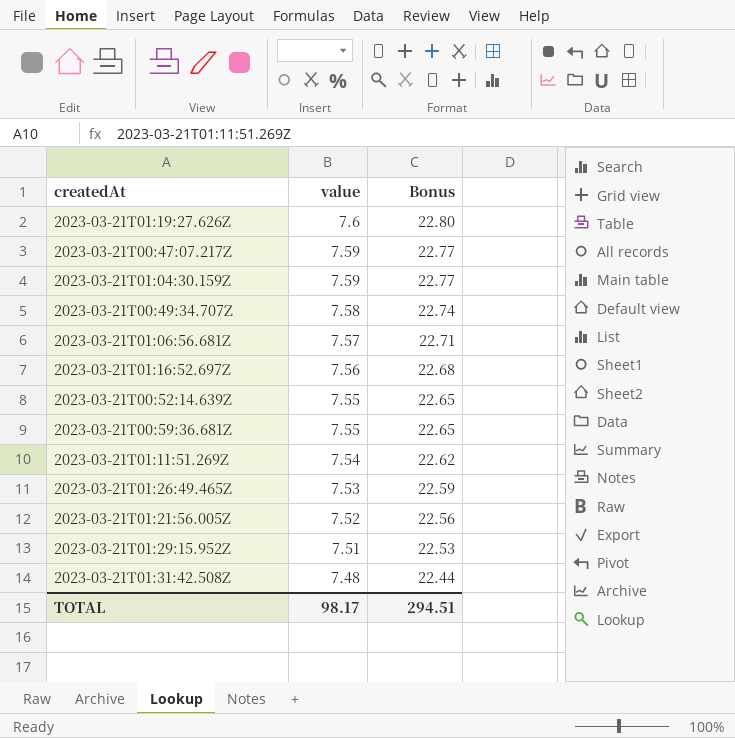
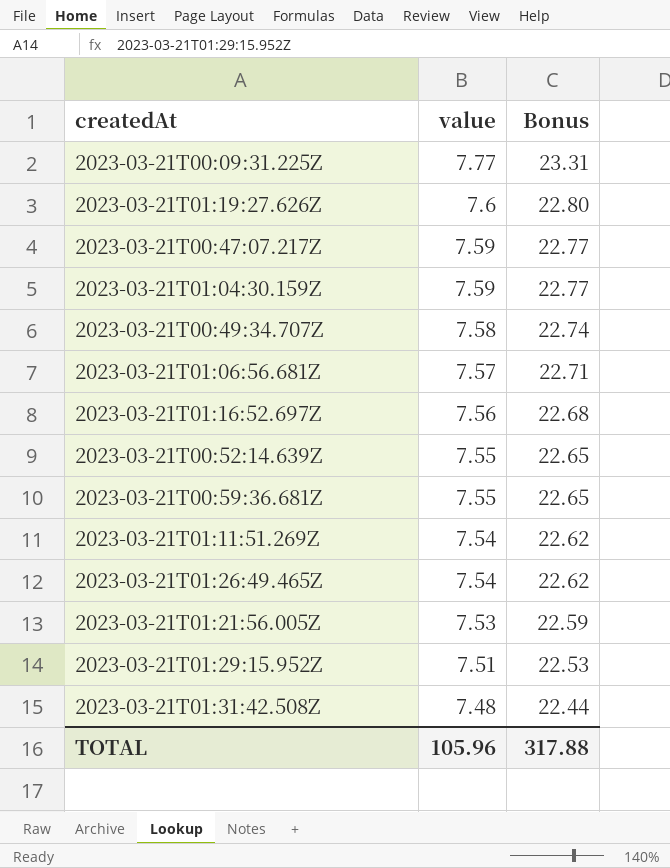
row 2023-03-21T00:09:31.225Z: none -> 7.77 | 23.31
2023-03-21T01:26:49.465Z | value: 7.53 -> 7.54
2023-03-21T01:26:49.465Z | Bonus: 22.59 -> 22.62
2023-03-21T01:21:56.005Z | value: 7.52 -> 7.53
2023-03-21T01:21:56.005Z | Bonus: 22.56 -> 22.59
TOTAL | value: 98.17 -> 105.96
TOTAL | Bonus: 294.51 -> 317.88

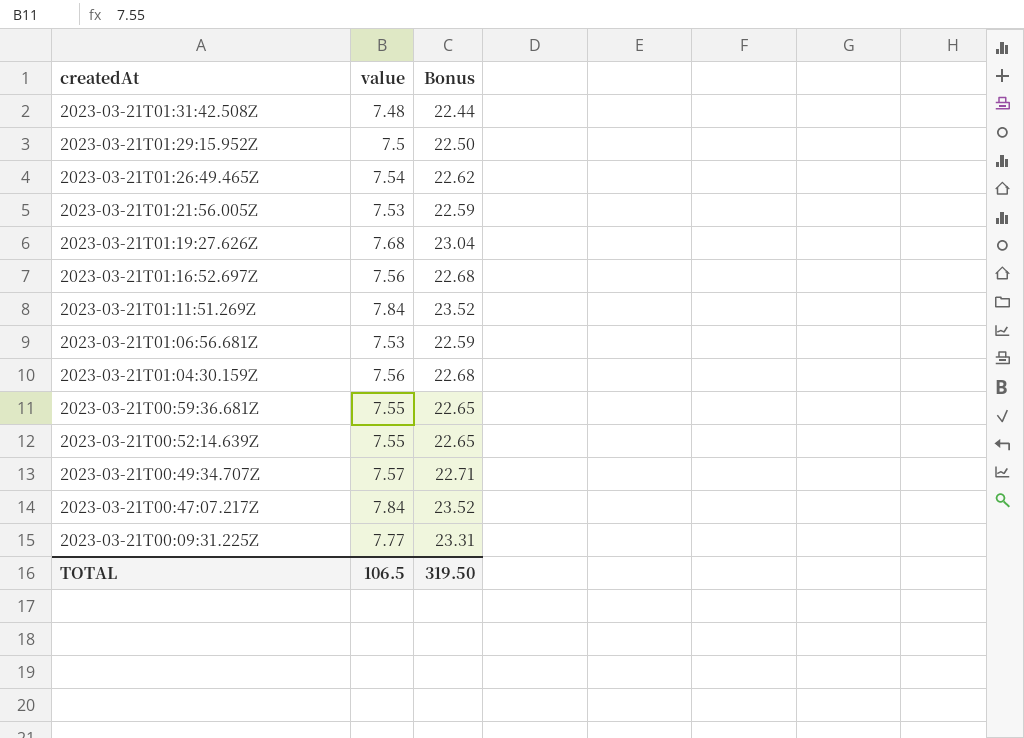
row order: value descending -> createdAt descending
2023-03-21T01:29:15.952Z | value: 7.51 -> 7.5
2023-03-21T01:29:15.952Z | Bonus: 22.53 -> 22.50
2023-03-21T01:19:27.626Z | value: 7.6 -> 7.68
2023-03-21T01:19:27.626Z | Bonus: 22.80 -> 23.04
2023-03-21T01:11:51.269Z | value: 7.54 -> 7.84
2023-03-21T01:11:51.269Z | Bonus: 22.62 -> 23.52
2023-03-21T01:06:56.681Z | value: 7.57 -> 7.53
2023-03-21T01:06:56.681Z | Bonus: 22.71 -> 22.59
2023-03-21T01:04:30.159Z | value: 7.59 -> 7.56
2023-03-21T01:04:30.159Z | Bonus: 22.77 -> 22.68
2023-03-21T00:49:34.707Z | value: 7.58 -> 7.57
2023-03-21T00:49:34.707Z | Bonus: 22.74 -> 22.71
2023-03-21T00:47:07.217Z | value: 7.59 -> 7.84
2023-03-21T00:47:07.217Z | Bonus: 22.77 -> 23.52
TOTAL | value: 105.96 -> 106.5
TOTAL | Bonus: 317.88 -> 319.50

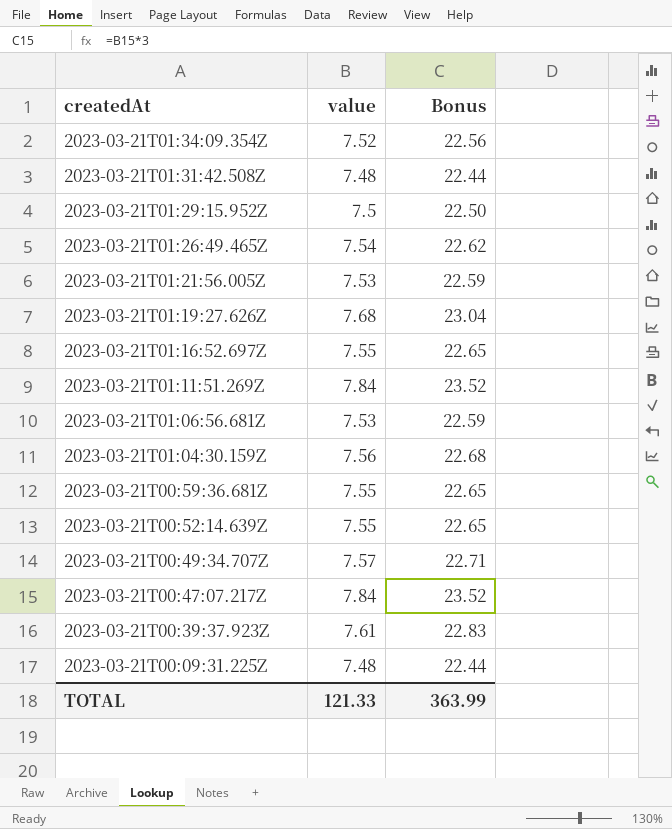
row 2023-03-21T01:34:09.354Z: none -> 7.52 | 22.56
2023-03-21T01:16:52.697Z | value: 7.56 -> 7.55
2023-03-21T01:16:52.697Z | Bonus: 22.68 -> 22.65
row 2023-03-21T00:39:37.923Z: none -> 7.61 | 22.83
2023-03-21T00:09:31.225Z | value: 7.77 -> 7.48
2023-03-21T00:09:31.225Z | Bonus: 23.31 -> 22.44
TOTAL | value: 106.5 -> 121.33
TOTAL | Bonus: 319.50 -> 363.99

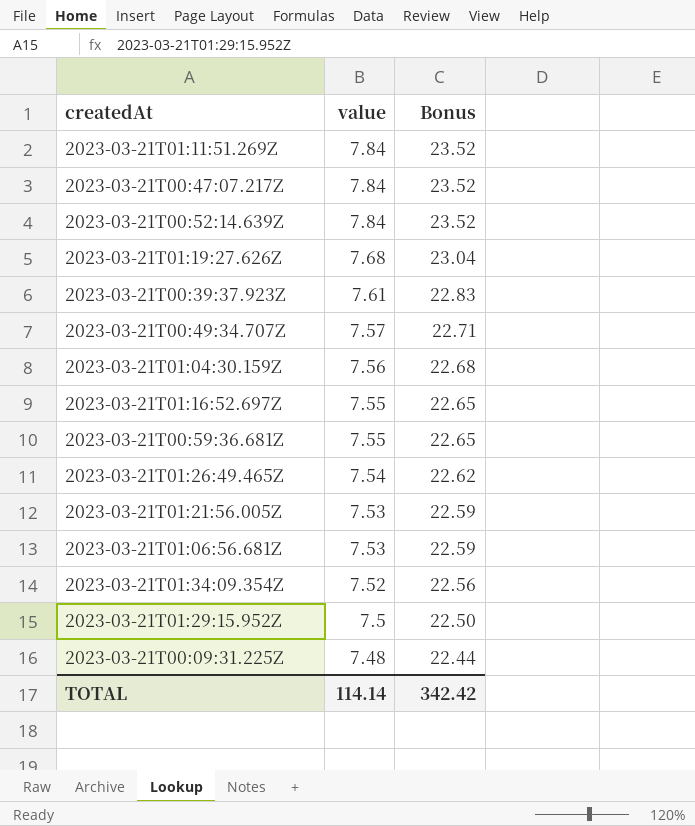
row order: createdAt descending -> value descending
row 2023-03-21T01:31:42.508Z: 7.48 | 22.44 -> none
2023-03-21T00:52:14.639Z | value: 7.55 -> 7.84
2023-03-21T00:52:14.639Z | Bonus: 22.65 -> 23.52
TOTAL | value: 121.33 -> 114.14
TOTAL | Bonus: 363.99 -> 342.42

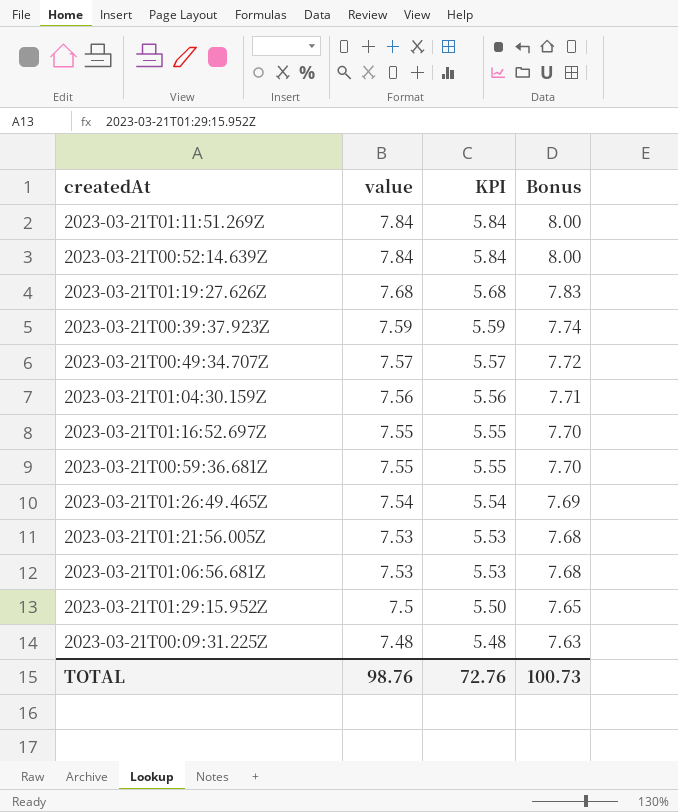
column KPI | formula: none -> [value] - 2
column Bonus | formula: [value] * 3 -> [value] * 1.02
row 2023-03-21T00:47:07.217Z: 7.84 | 23.52 -> none
row 2023-03-21T01:34:09.354Z: 7.52 | 22.56 -> none
2023-03-21T00:39:37.923Z | value: 7.61 -> 7.59
TOTAL | value: 114.14 -> 98.76
TOTAL | Bonus: 342.42 -> 100.73

